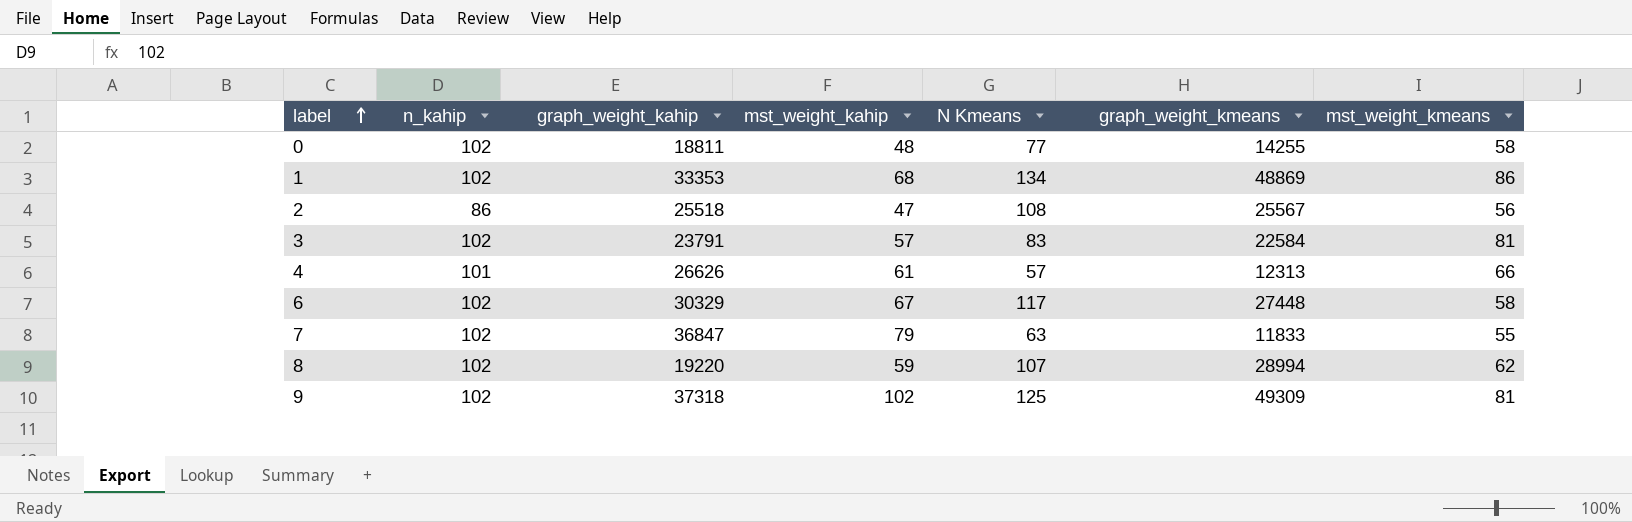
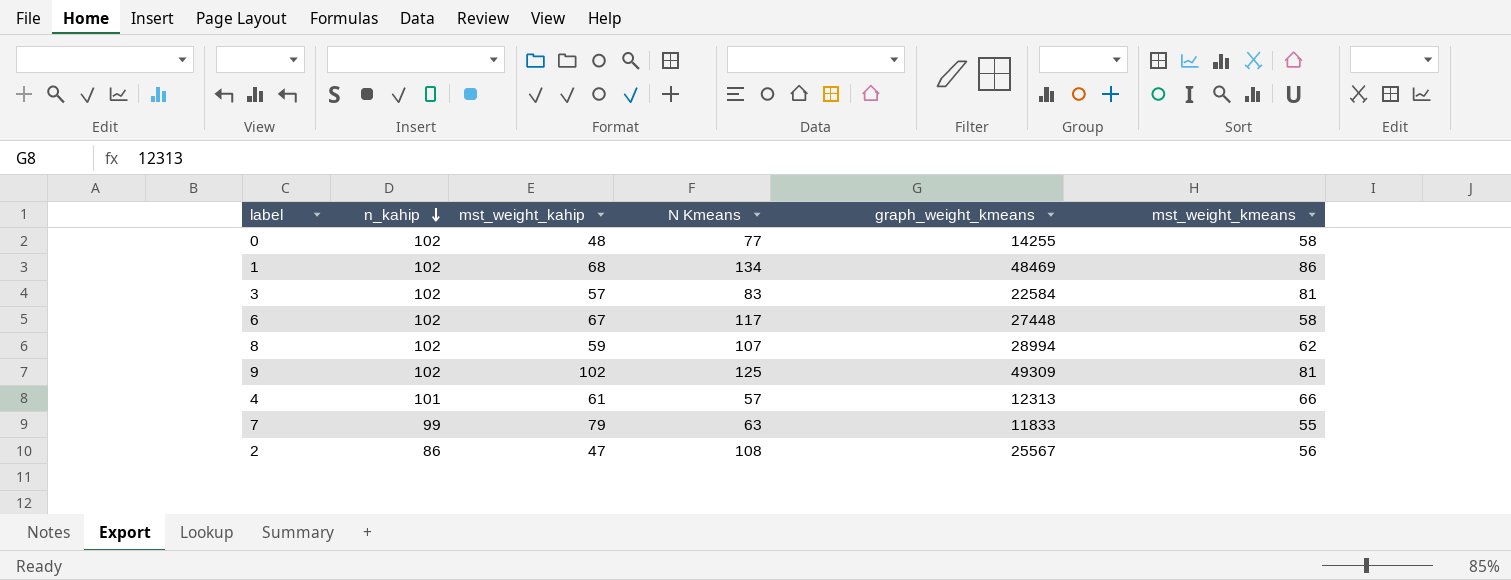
row order: label ascending -> n_kahip descending
column graph_weight_kahip | position: 3 -> none
1 | graph_weight_kmeans: 48869 -> 48469
7 | n_kahip: 102 -> 99

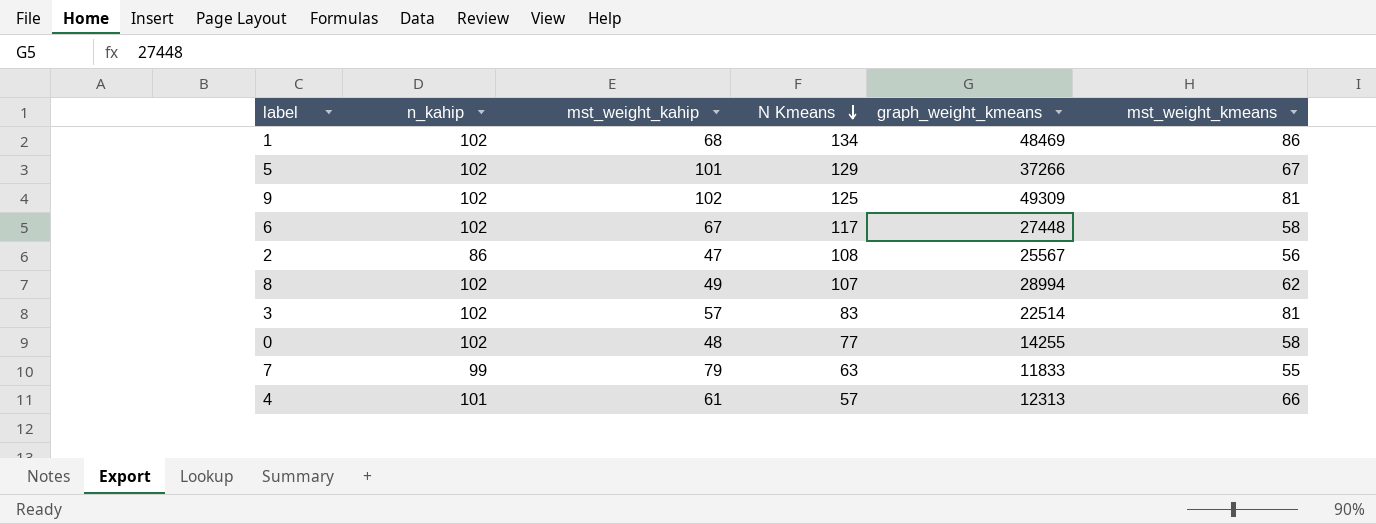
row order: n_kahip descending -> N Kmeans descending
row 5: none -> 102 | 101 | 129 | 37266 | 67
8 | mst_weight_kahip: 59 -> 49
3 | graph_weight_kmeans: 22584 -> 22514

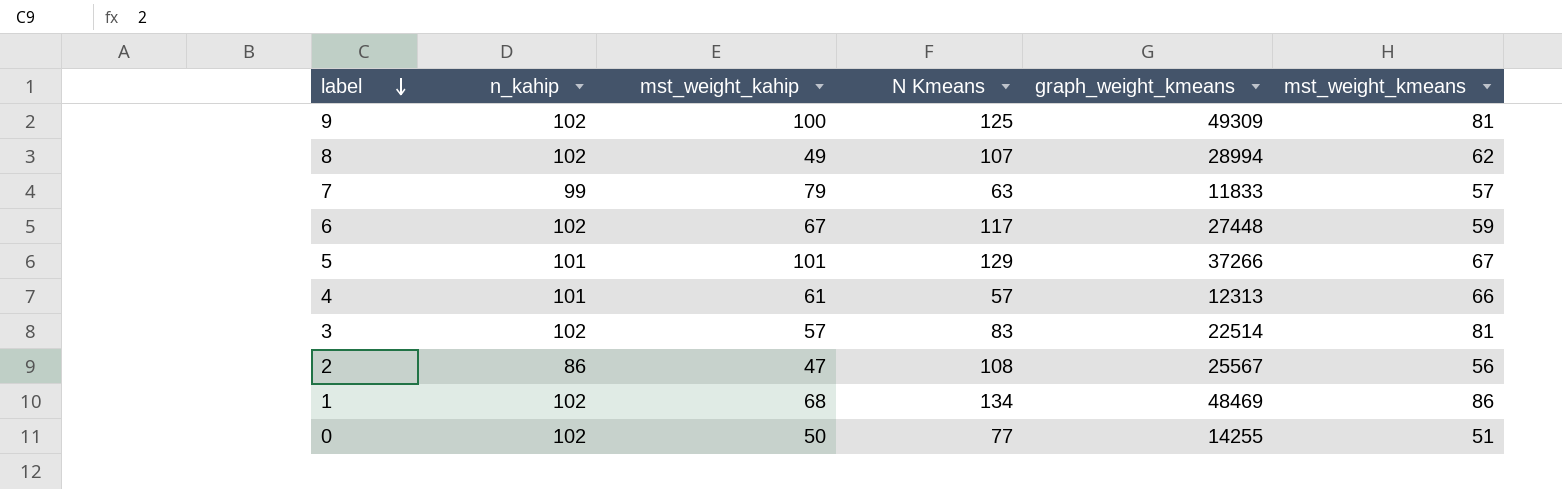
row order: N Kmeans descending -> label descending
9 | mst_weight_kahip: 102 -> 100
7 | mst_weight_kmeans: 55 -> 57
6 | mst_weight_kmeans: 58 -> 59
5 | n_kahip: 102 -> 101
0 | mst_weight_kahip: 48 -> 50
0 | mst_weight_kmeans: 58 -> 51

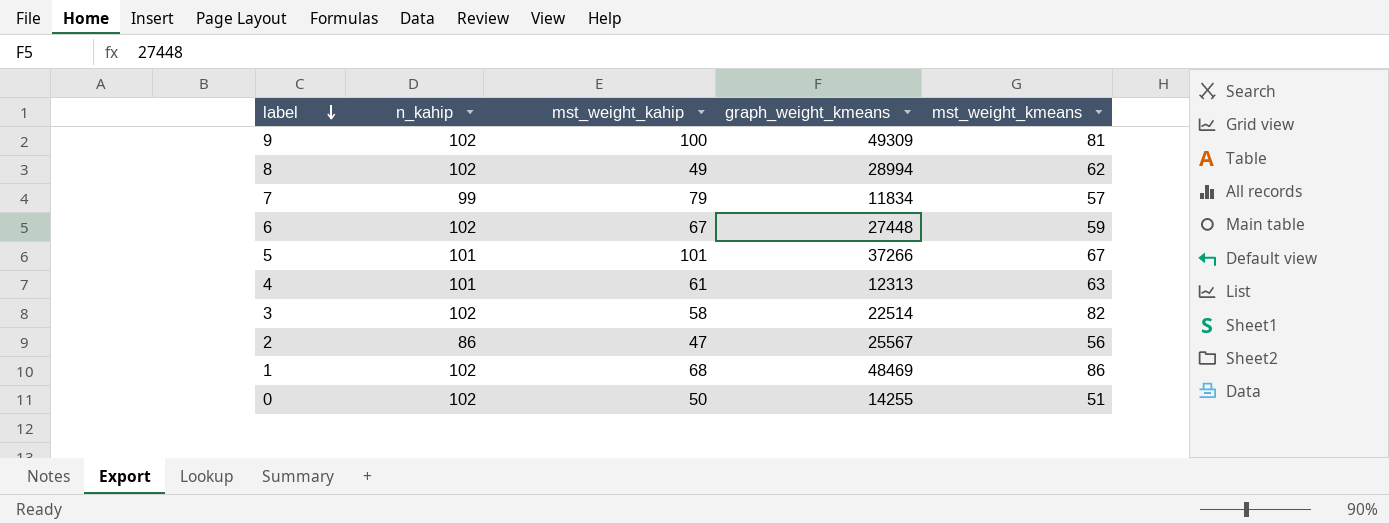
column N Kmeans | position: 4 -> none
7 | graph_weight_kmeans: 11833 -> 11834
4 | mst_weight_kmeans: 66 -> 63
3 | mst_weight_kahip: 57 -> 58
3 | mst_weight_kmeans: 81 -> 82

